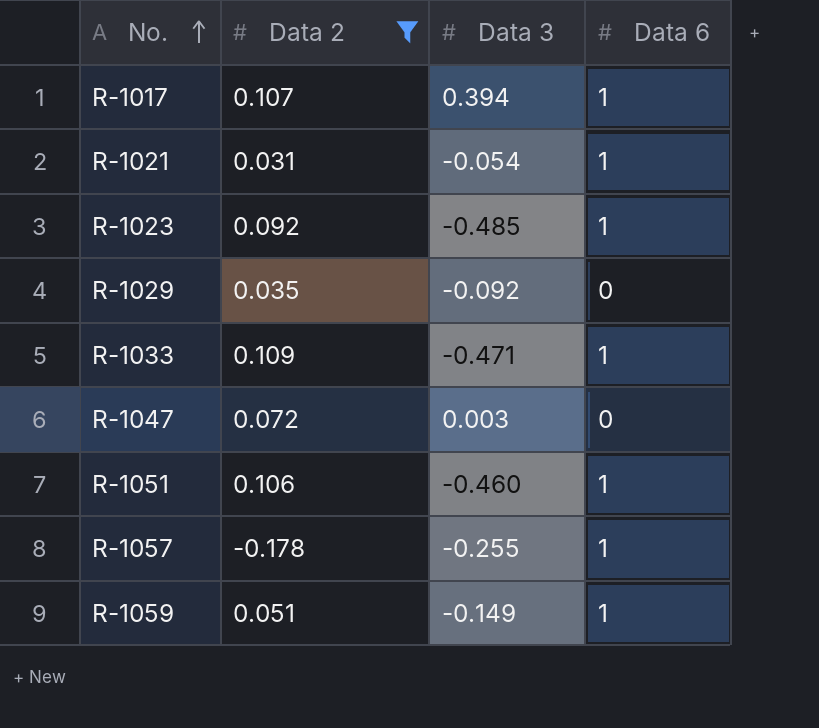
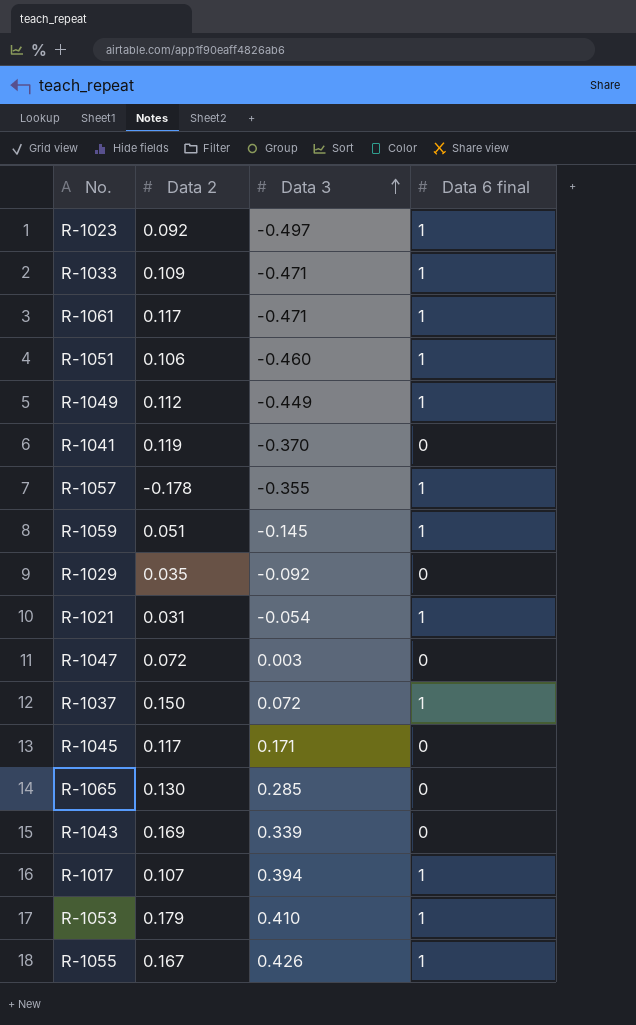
filter: Data 2 <= 0.109 -> none
row order: No. ascending -> Data 3 ascending
column name: Data 6 -> Data 6 final
R-1023 | Data 3: -0.485 -> -0.497
R-1057 | Data 3: -0.255 -> -0.355
R-1059 | Data 3: -0.149 -> -0.145

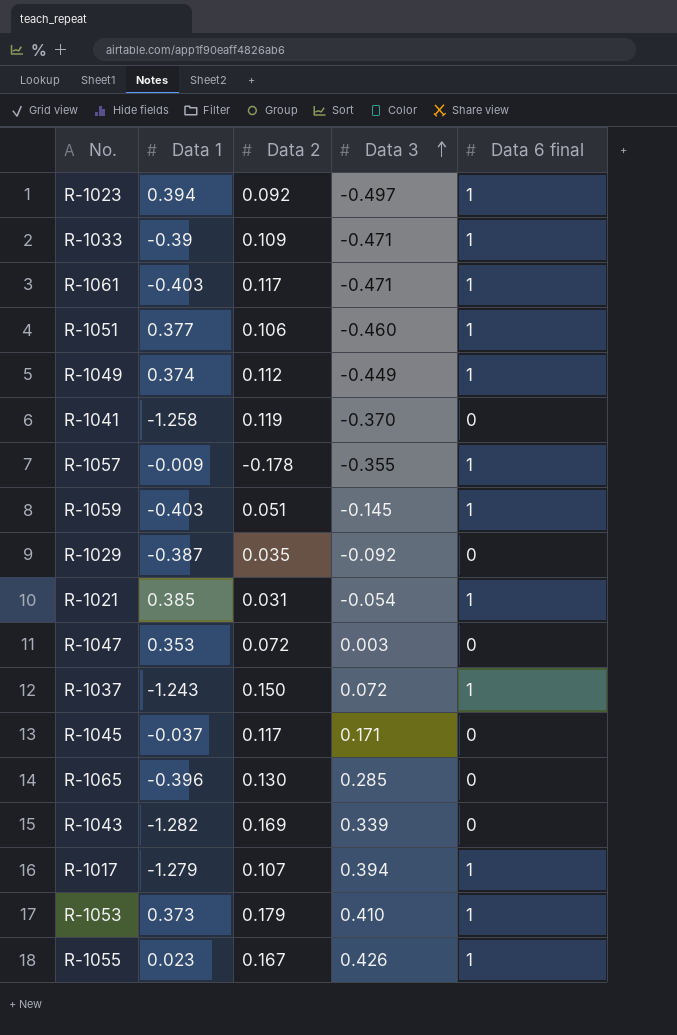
column Data 1 | position: none -> 2

